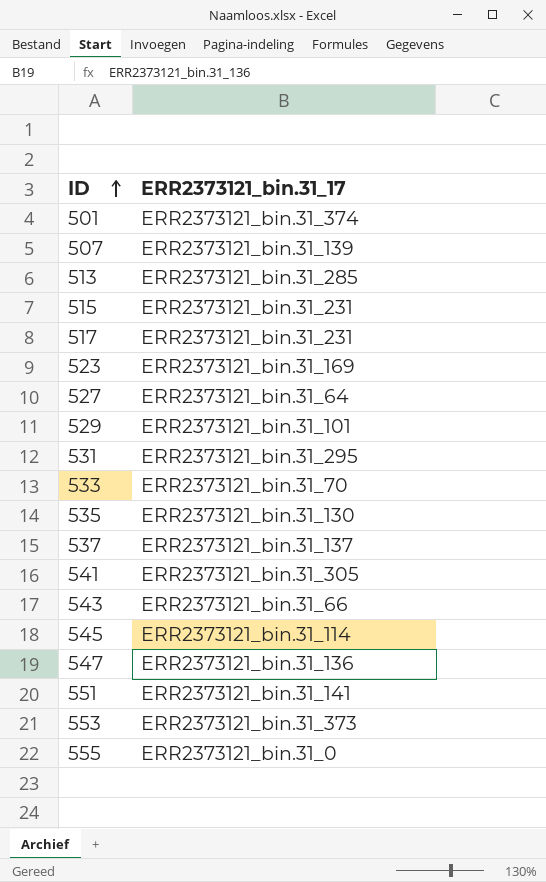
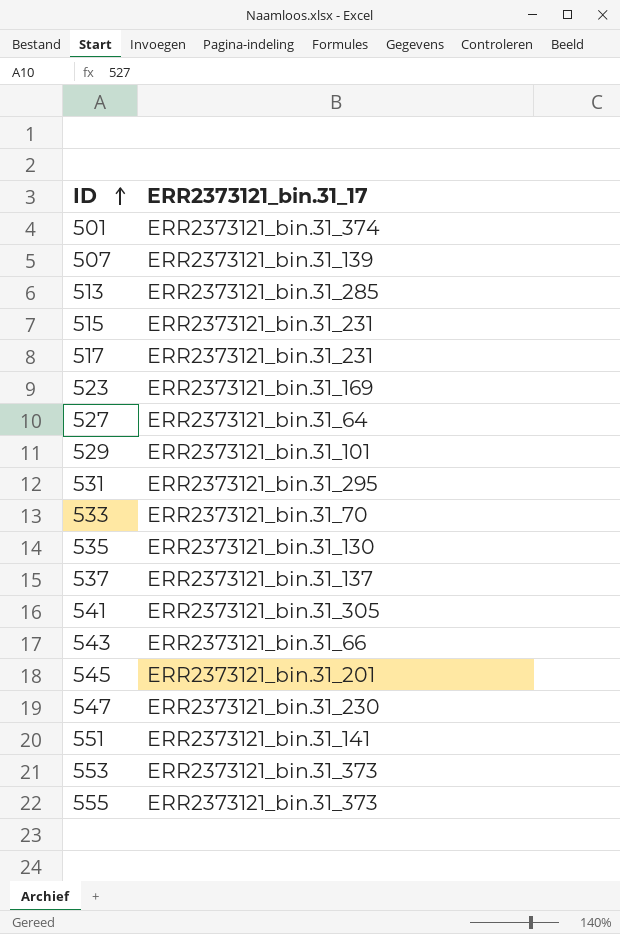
545 | ERR2373121_bin.31_17: ERR2373121_bin.31_114 -> ERR2373121_bin.31_201
547 | ERR2373121_bin.31_17: ERR2373121_bin.31_136 -> ERR2373121_bin.31_230
555 | ERR2373121_bin.31_17: ERR2373121_bin.31_0 -> ERR2373121_bin.31_373

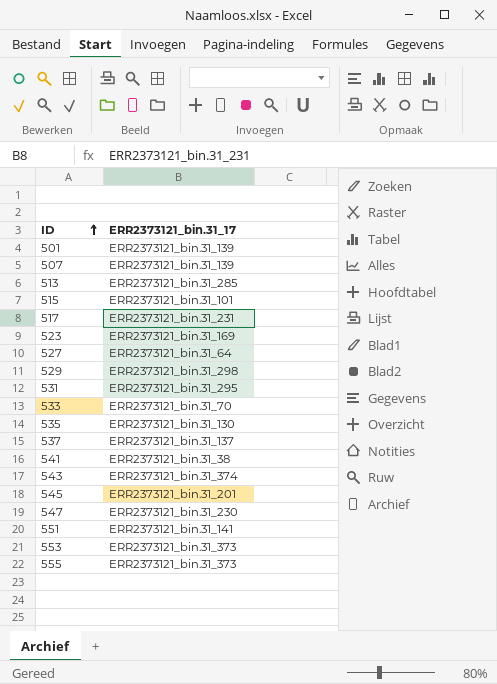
501 | ERR2373121_bin.31_17: ERR2373121_bin.31_374 -> ERR2373121_bin.31_139
515 | ERR2373121_bin.31_17: ERR2373121_bin.31_231 -> ERR2373121_bin.31_101
529 | ERR2373121_bin.31_17: ERR2373121_bin.31_101 -> ERR2373121_bin.31_298
541 | ERR2373121_bin.31_17: ERR2373121_bin.31_305 -> ERR2373121_bin.31_38
543 | ERR2373121_bin.31_17: ERR2373121_bin.31_66 -> ERR2373121_bin.31_374

